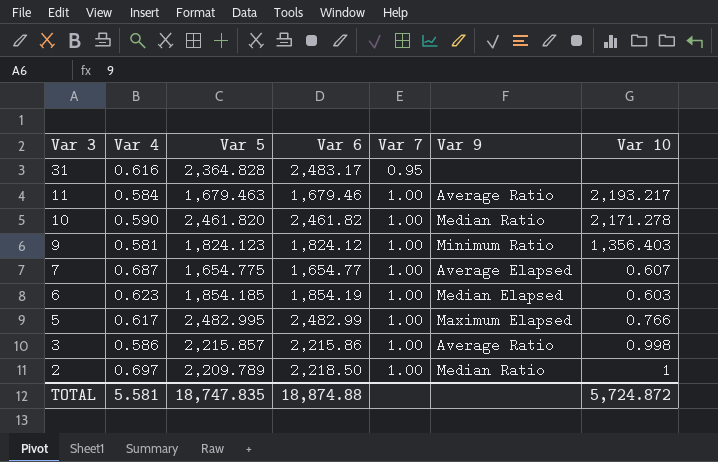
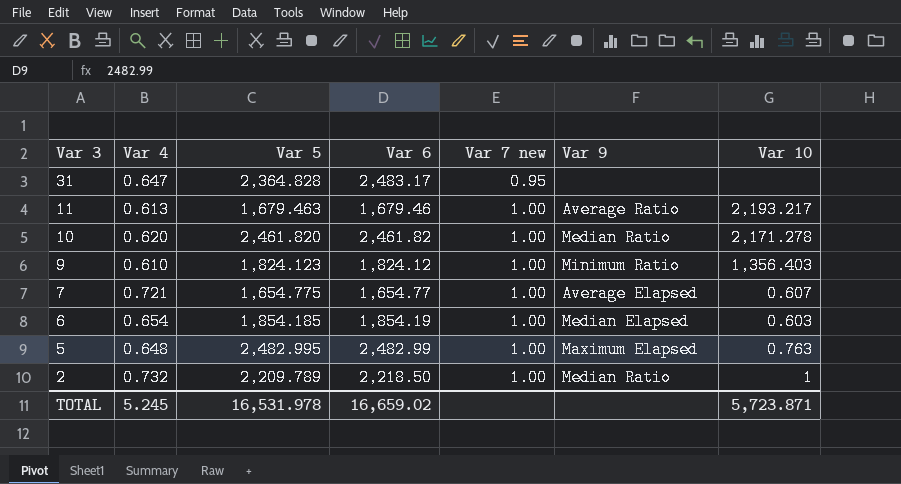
column name: Var 7 -> Var 7 new
row 3: 0.586 | 2,215.857 | 2,215.86 | 1.00 | Average Ratio | 0.998 -> none
31 | Var 4: 0.616 -> 0.647
11 | Var 4: 0.584 -> 0.613
10 | Var 4: 0.590 -> 0.620
9 | Var 4: 0.581 -> 0.610
7 | Var 4: 0.687 -> 0.721
6 | Var 4: 0.623 -> 0.654
5 | Var 4: 0.617 -> 0.648
5 | Var 10: 0.766 -> 0.763
2 | Var 4: 0.697 -> 0.732
TOTAL | Var 4: 5.581 -> 5.245
TOTAL | Var 5: 18,747.835 -> 16,531.978
TOTAL | Var 6: 18,874.88 -> 16,659.02
TOTAL | Var 10: 5,724.872 -> 5,723.871

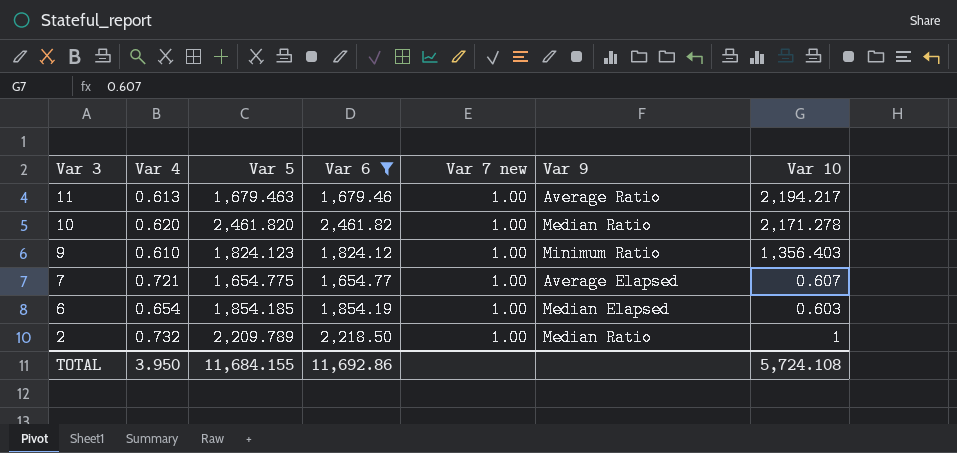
filter: none -> Var 6 <= 2,461.82
11 | Var 10: 2,193.217 -> 2,194.217
TOTAL | Var 4: 5.245 -> 3.950
TOTAL | Var 5: 16,531.978 -> 11,684.155
TOTAL | Var 6: 16,659.02 -> 11,692.86
TOTAL | Var 10: 5,723.871 -> 5,724.108

